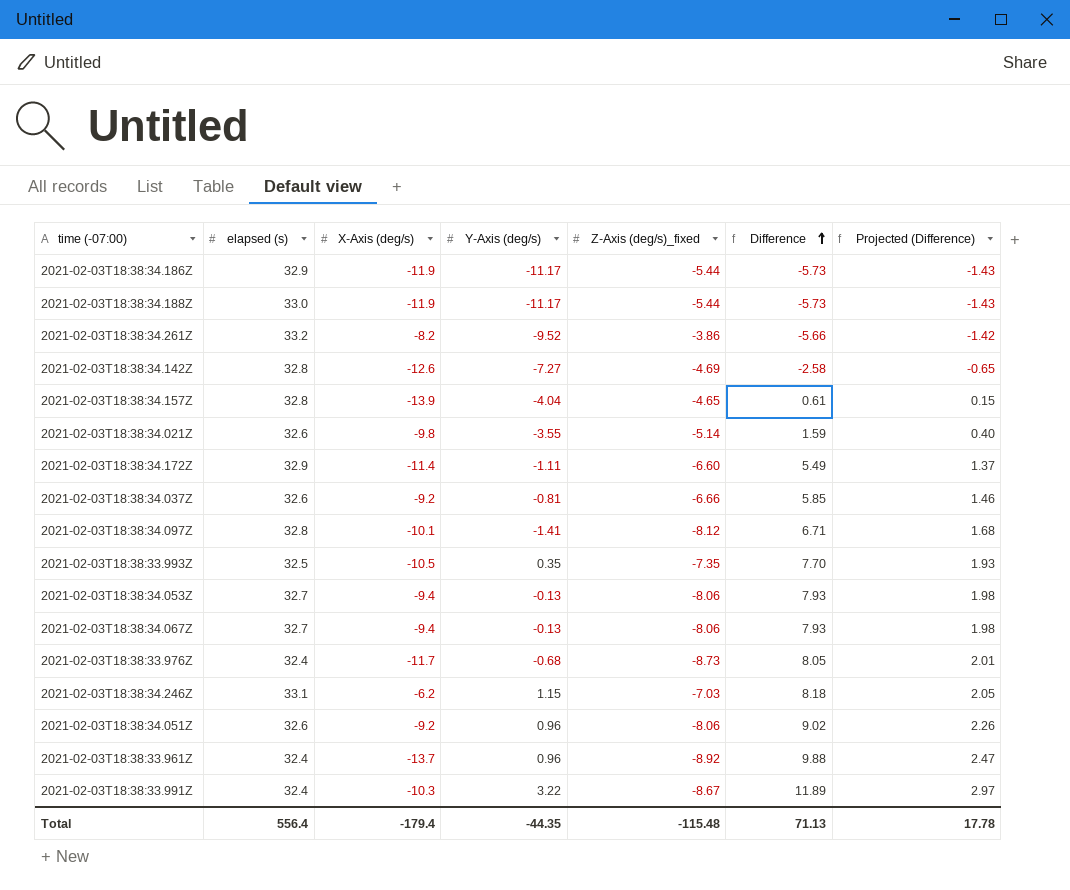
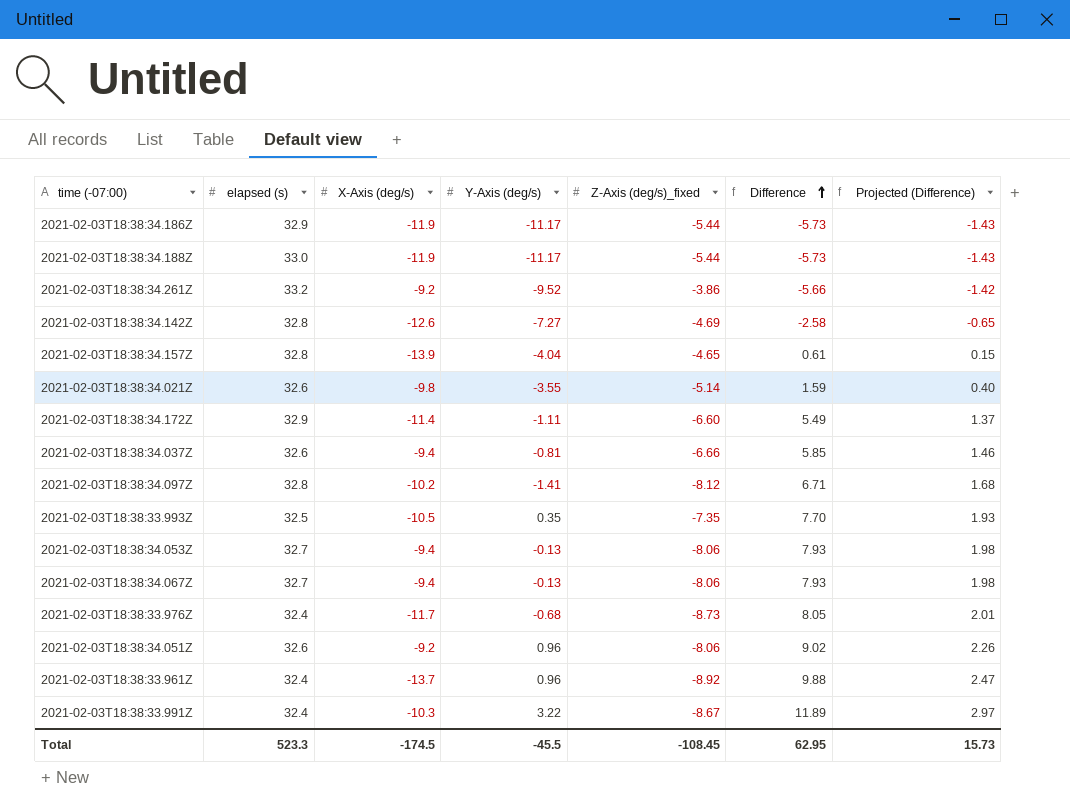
row 2021-02-03T18:38:34.246Z: 33.1 | -6.2 | 1.15 | -7.03 | 8.18 | 2.05 -> none
2021-02-03T18:38:34.261Z | X-Axis (deg/s): -8.2 -> -9.2
2021-02-03T18:38:34.037Z | X-Axis (deg/s): -9.2 -> -9.4
2021-02-03T18:38:34.097Z | X-Axis (deg/s): -10.1 -> -10.2
Total | elapsed (s): 556.4 -> 523.3
Total | X-Axis (deg/s): -179.4 -> -174.5
Total | Y-Axis (deg/s): -44.35 -> -45.5
Total | Z-Axis (deg/s)_fixed: -115.48 -> -108.45
Total | Difference: 71.13 -> 62.95
Total | Projected (Difference): 17.78 -> 15.73

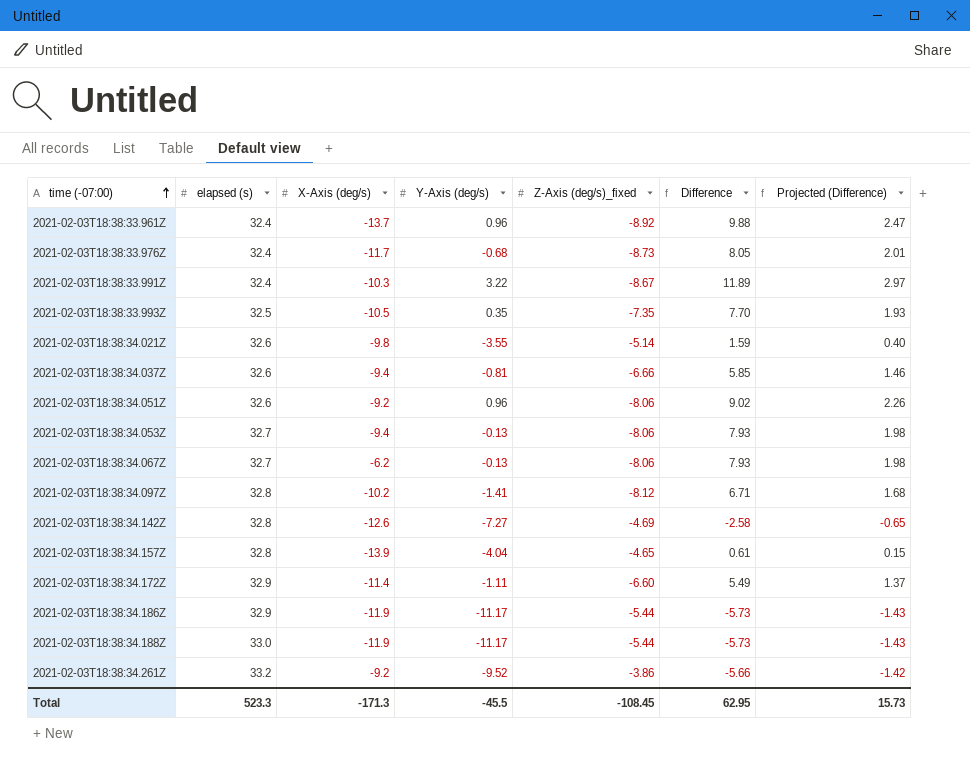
row order: Difference ascending -> time (-07:00) ascending
2021-02-03T18:38:34.067Z | X-Axis (deg/s): -9.4 -> -6.2
Total | X-Axis (deg/s): -174.5 -> -171.3

